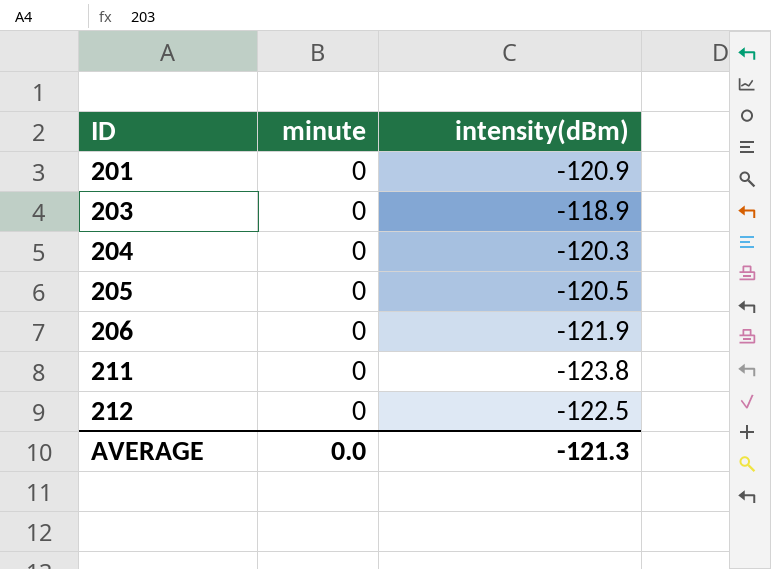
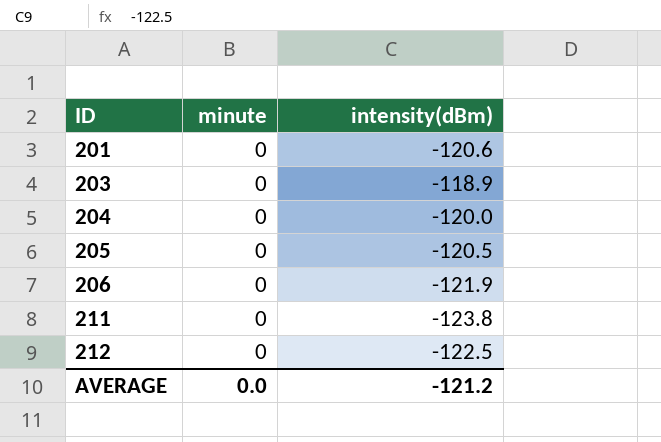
201 | intensity(dBm): -120.9 -> -120.6
204 | intensity(dBm): -120.3 -> -120.0
AVERAGE | intensity(dBm): -121.3 -> -121.2

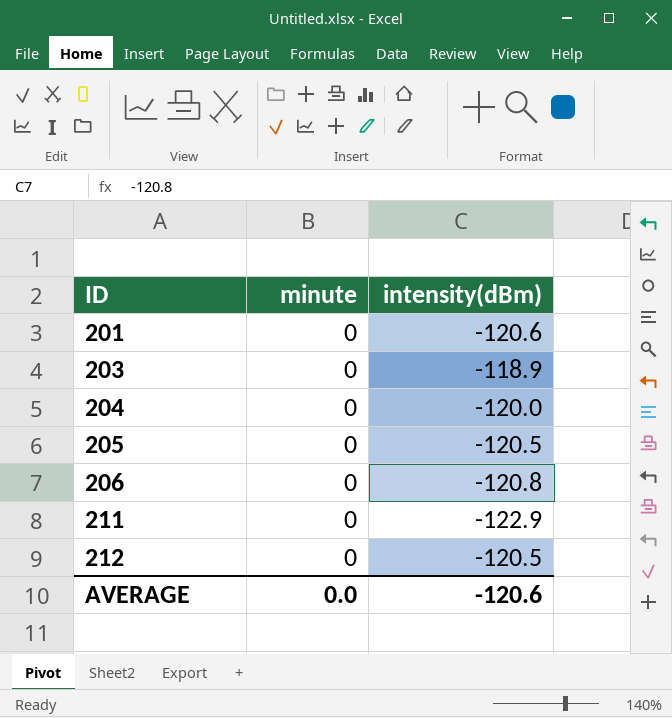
206 | intensity(dBm): -121.9 -> -120.8
211 | intensity(dBm): -123.8 -> -122.9
212 | intensity(dBm): -122.5 -> -120.5
AVERAGE | intensity(dBm): -121.2 -> -120.6

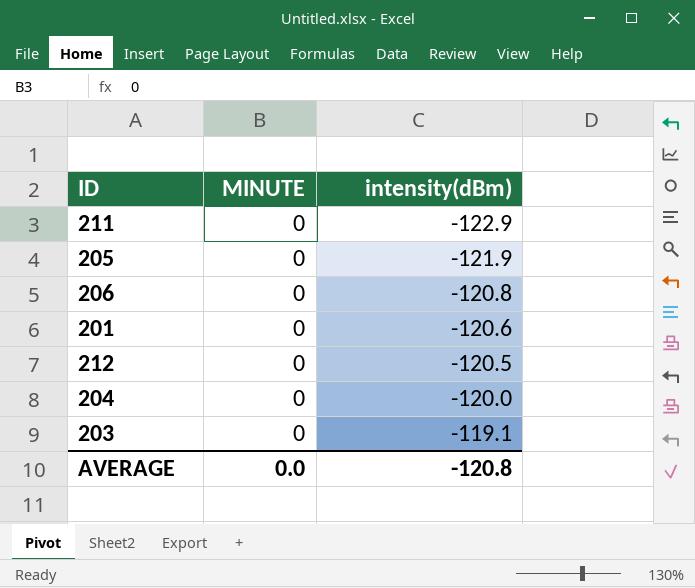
row order: ID ascending -> intensity(dBm) ascending
column name: minute -> MINUTE
205 | intensity(dBm): -120.5 -> -121.9
203 | intensity(dBm): -118.9 -> -119.1
AVERAGE | intensity(dBm): -120.6 -> -120.8

